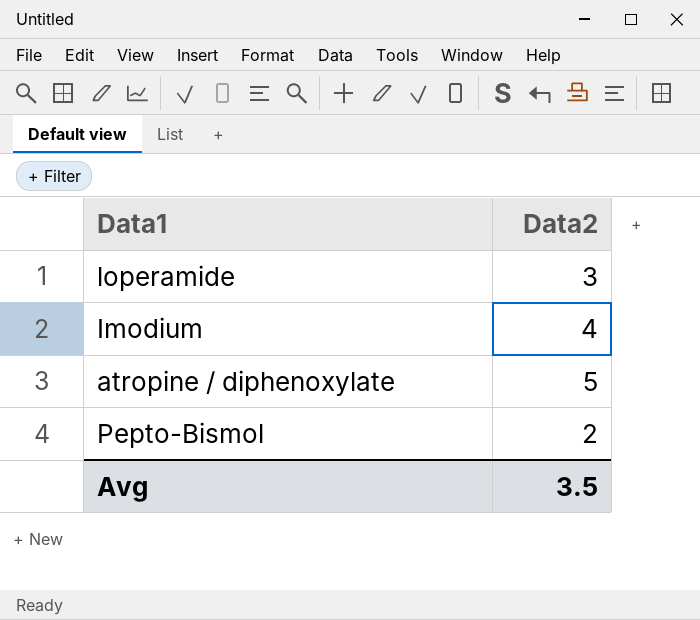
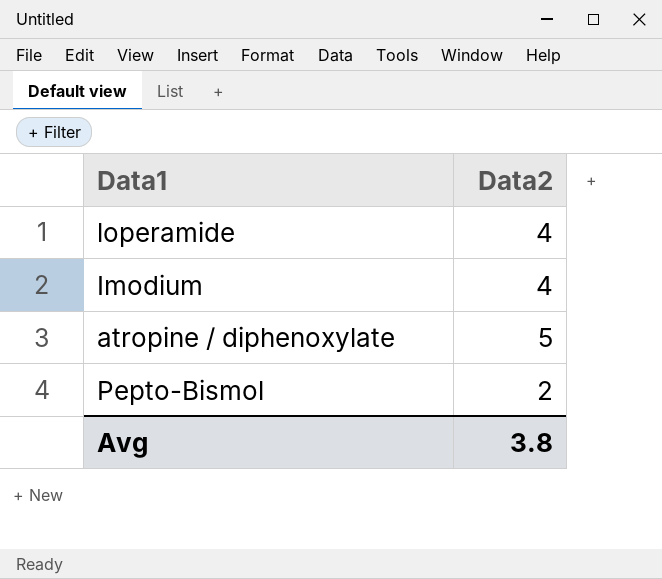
loperamide | Data2: 3 -> 4
Avg | Data2: 3.5 -> 3.8

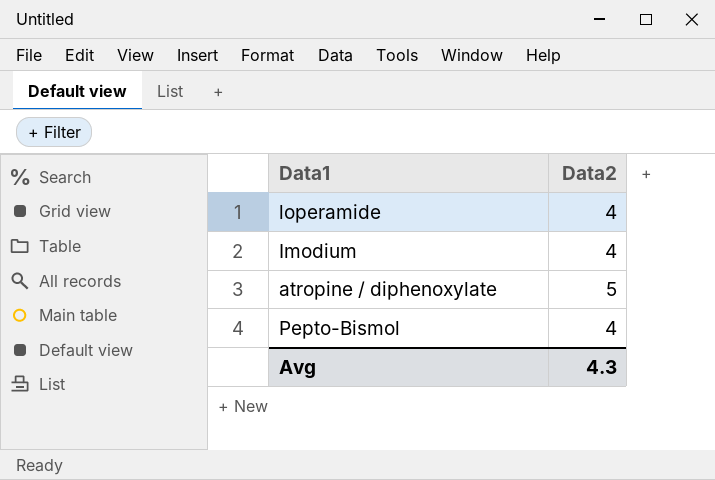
Pepto-Bismol | Data2: 2 -> 4
Avg | Data2: 3.8 -> 4.3

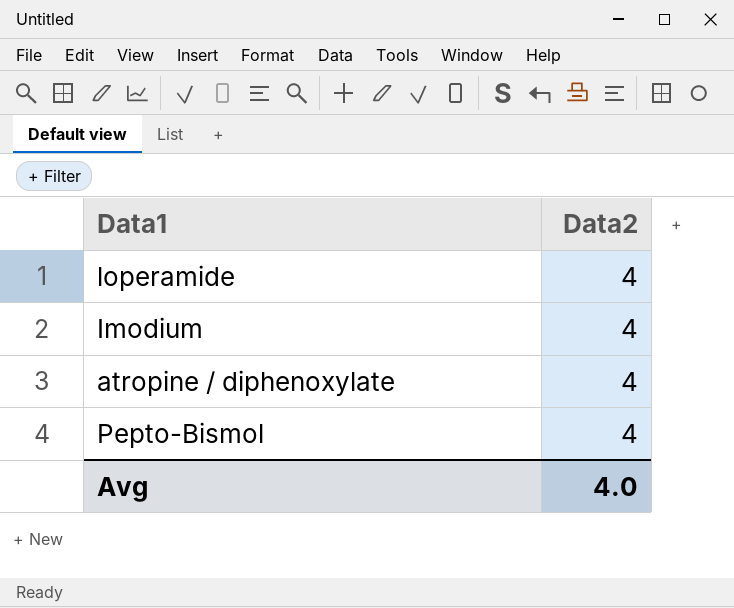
atropine / diphenoxylate | Data2: 5 -> 4
Avg | Data2: 4.3 -> 4.0

